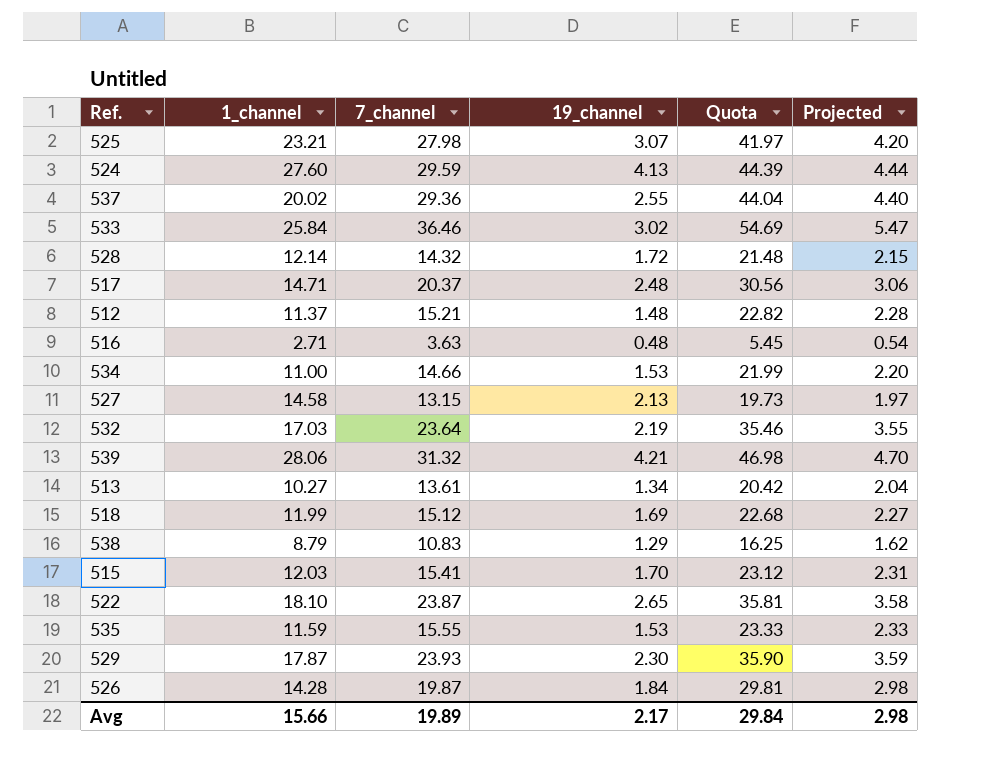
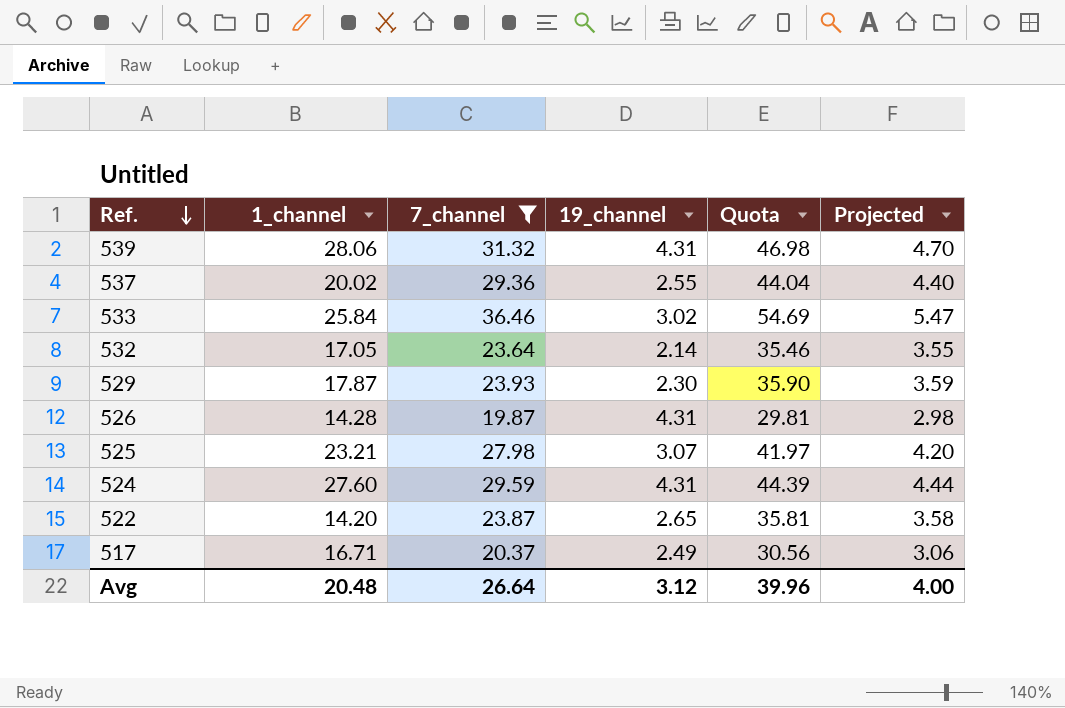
filter: none -> 7_channel >= 19.87
row order: none -> Ref. descending
539 | 19_channel: 4.21 -> 4.31
532 | 1_channel: 17.03 -> 17.05
532 | 19_channel: 2.19 -> 2.14
526 | 19_channel: 1.84 -> 4.31
524 | 19_channel: 4.13 -> 4.31
522 | 1_channel: 18.10 -> 14.20
517 | 1_channel: 14.71 -> 16.71
517 | 19_channel: 2.48 -> 2.49
Avg | 1_channel: 15.66 -> 20.48
Avg | 7_channel: 19.89 -> 26.64
Avg | 19_channel: 2.17 -> 3.12
Avg | Quota: 29.84 -> 39.96
Avg | Projected: 2.98 -> 4.00

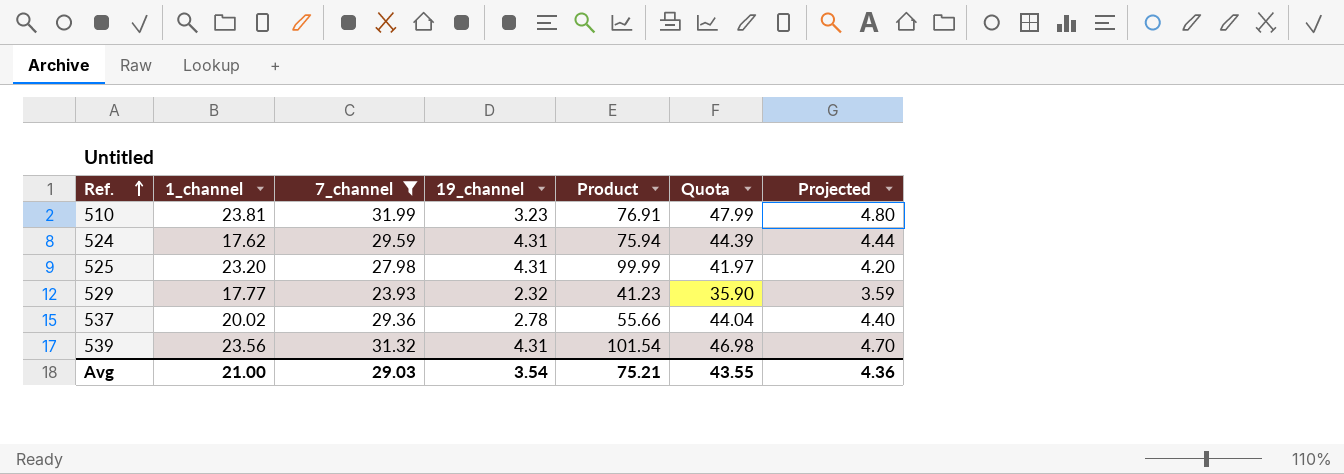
row order: Ref. descending -> Ref. ascending
column Product | formula: none -> [1_channel] * [19_channel]
row 533: 25.84 | 36.46 | 3.02 | 54.69 | 5.47 -> none
row 532: 17.05 | 23.64 | 2.14 | 35.46 | 3.55 -> none
row 526: 14.28 | 19.87 | 4.31 | 29.81 | 2.98 -> none
row 522: 14.20 | 23.87 | 2.65 | 35.81 | 3.58 -> none
row 517: 16.71 | 20.37 | 2.49 | 30.56 | 3.06 -> none
row 510: none -> 23.81 | 31.99 | 3.23 | 76.91 | 47.99 | 4.80
524 | 1_channel: 27.60 -> 17.62
525 | 1_channel: 23.21 -> 23.20
525 | 19_channel: 3.07 -> 4.31
529 | 1_channel: 17.87 -> 17.77
529 | 19_channel: 2.30 -> 2.32
537 | 19_channel: 2.55 -> 2.78
539 | 1_channel: 28.06 -> 23.56
Avg | 1_channel: 20.48 -> 21.00
Avg | 7_channel: 26.64 -> 29.03
Avg | 19_channel: 3.12 -> 3.54
Avg | Quota: 39.96 -> 43.55
Avg | Projected: 4.00 -> 4.36

